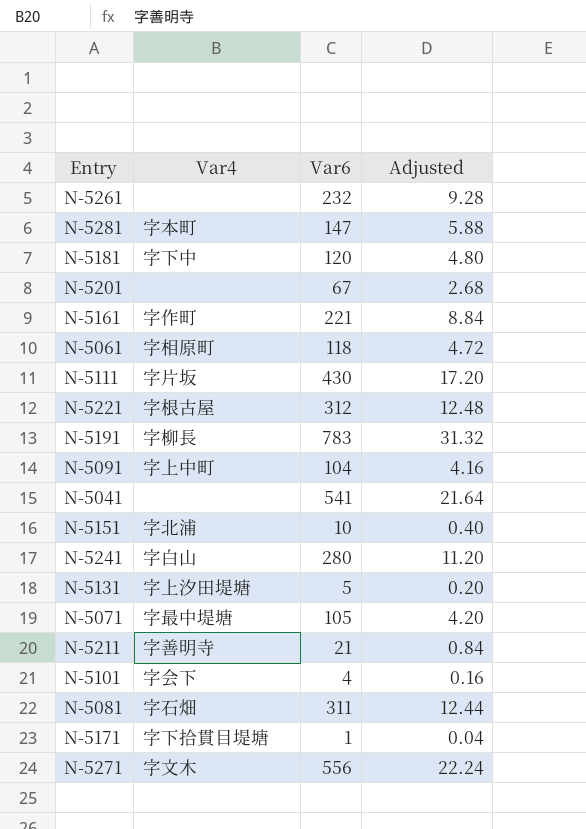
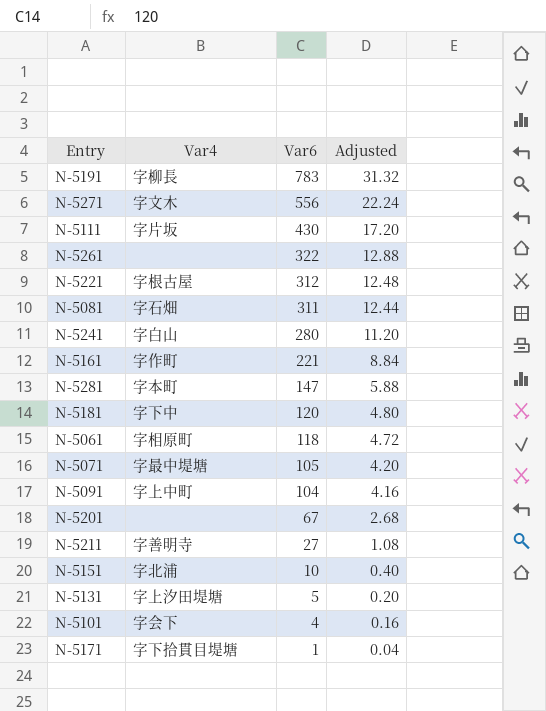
row order: none -> Var6 descending
row N-5041: none | 541 | 21.64 -> none
N-5261 | Var6: 232 -> 322
N-5261 | Adjusted: 9.28 -> 12.88
N-5211 | Var6: 21 -> 27
N-5211 | Adjusted: 0.84 -> 1.08

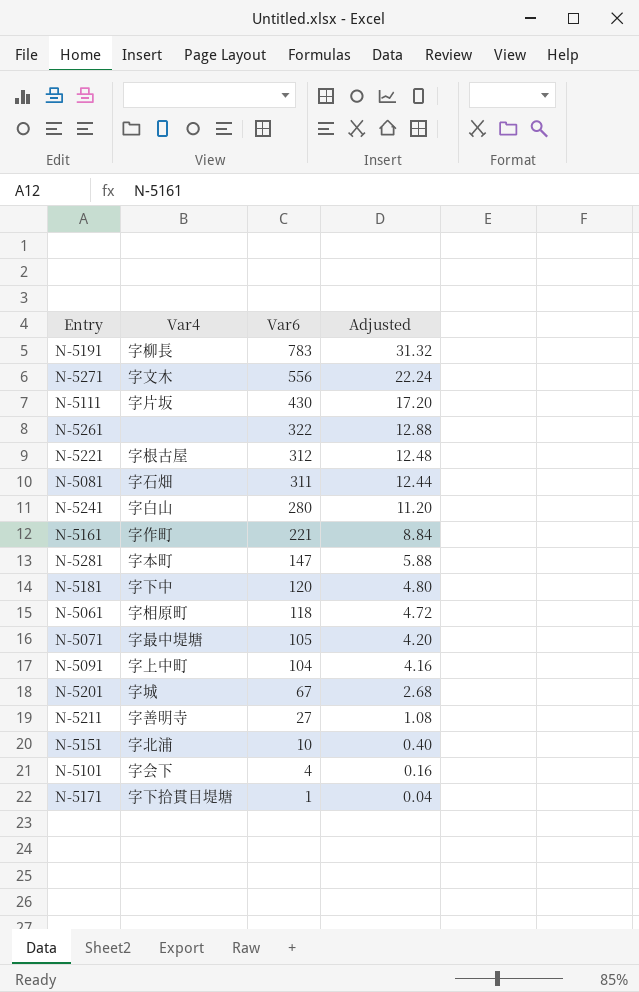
row N-5131: 字上汐田堤塘 | 5 | 0.20 -> none
N-5201 | Var4: none -> 字城

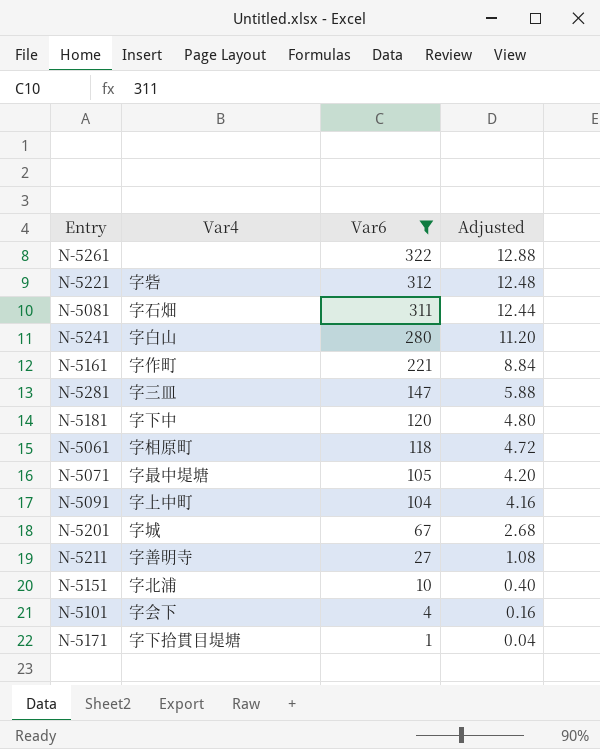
filter: none -> Var6 <= 322
N-5221 | Var4: 字根古屋 -> 字砦
N-5281 | Var4: 字本町 -> 字三皿

